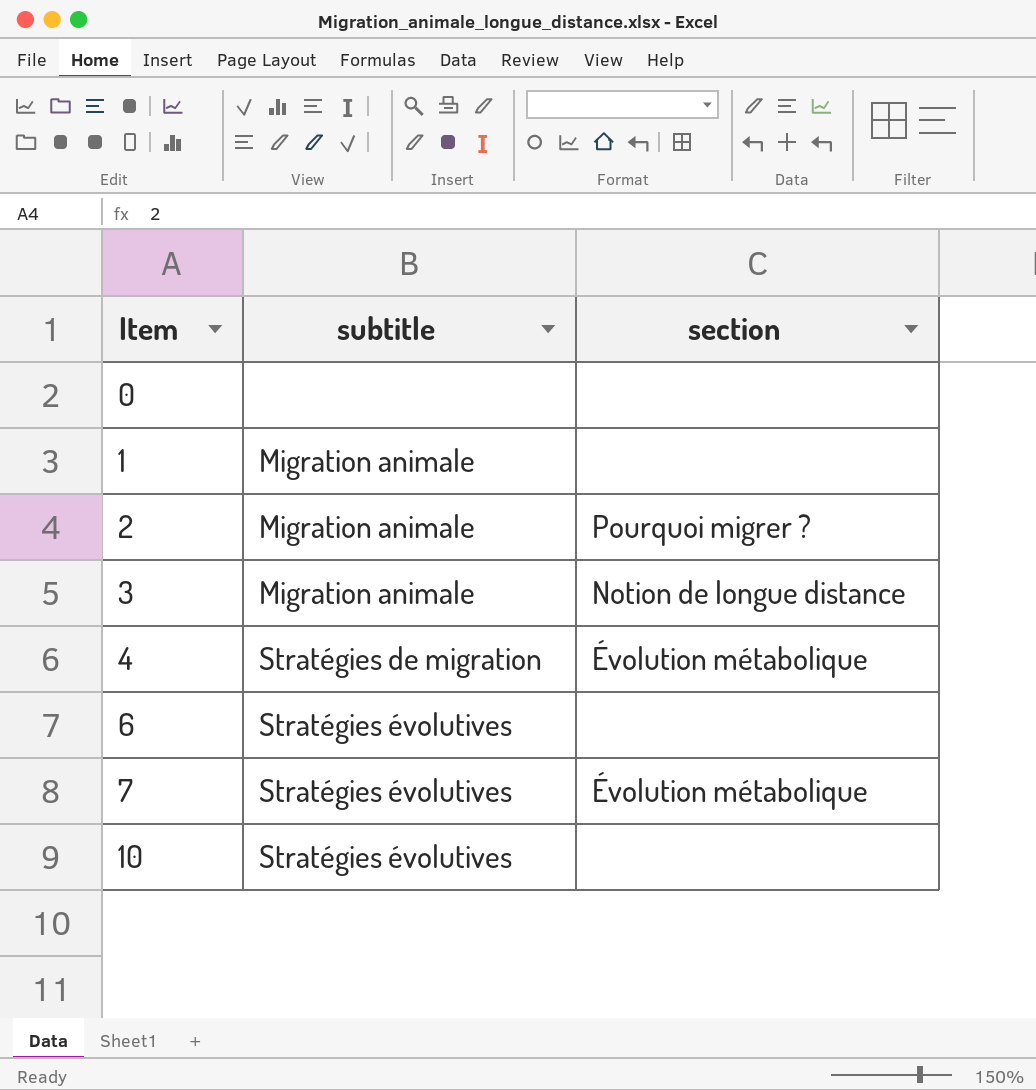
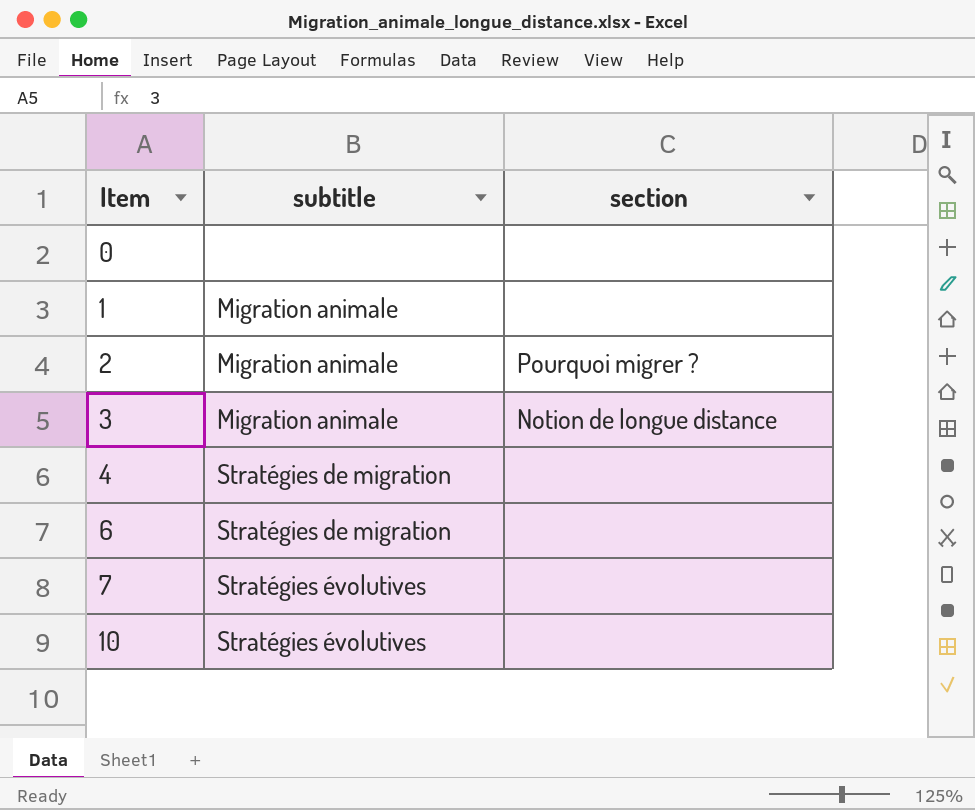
4 | section: Évolution métabolique -> none
6 | subtitle: Stratégies évolutives -> Stratégies de migration
7 | section: Évolution métabolique -> none

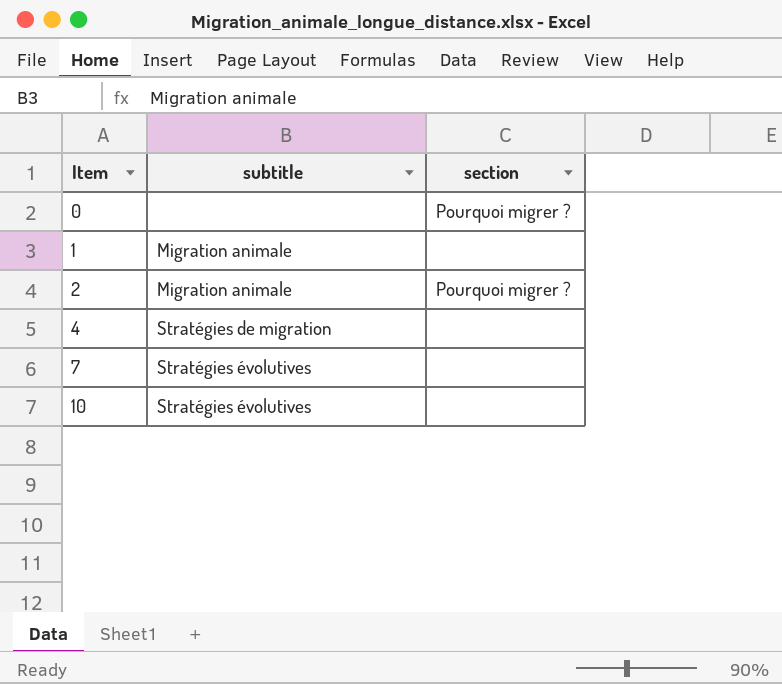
row 3: Migration animale | Notion de longue distance -> none
row 6: Stratégies de migration | none -> none
0 | section: none -> Pourquoi migrer ?

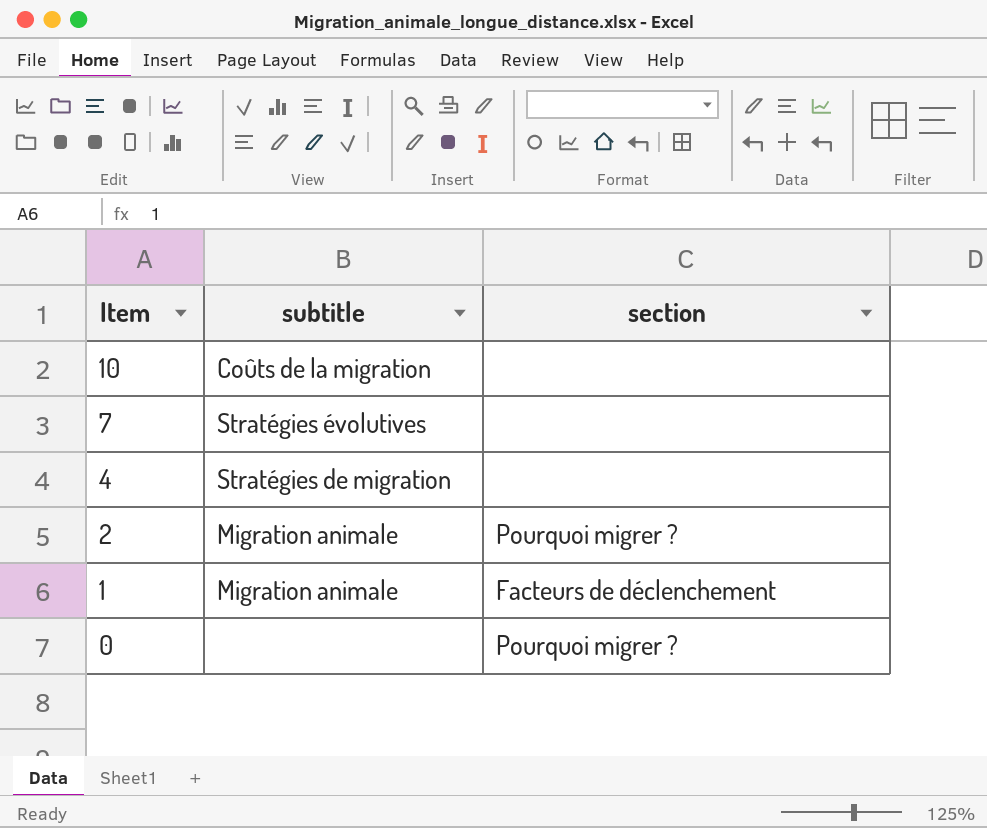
row order: Item ascending -> Item descending
10 | subtitle: Stratégies évolutives -> Coûts de la migration
1 | section: none -> Facteurs de déclenchement

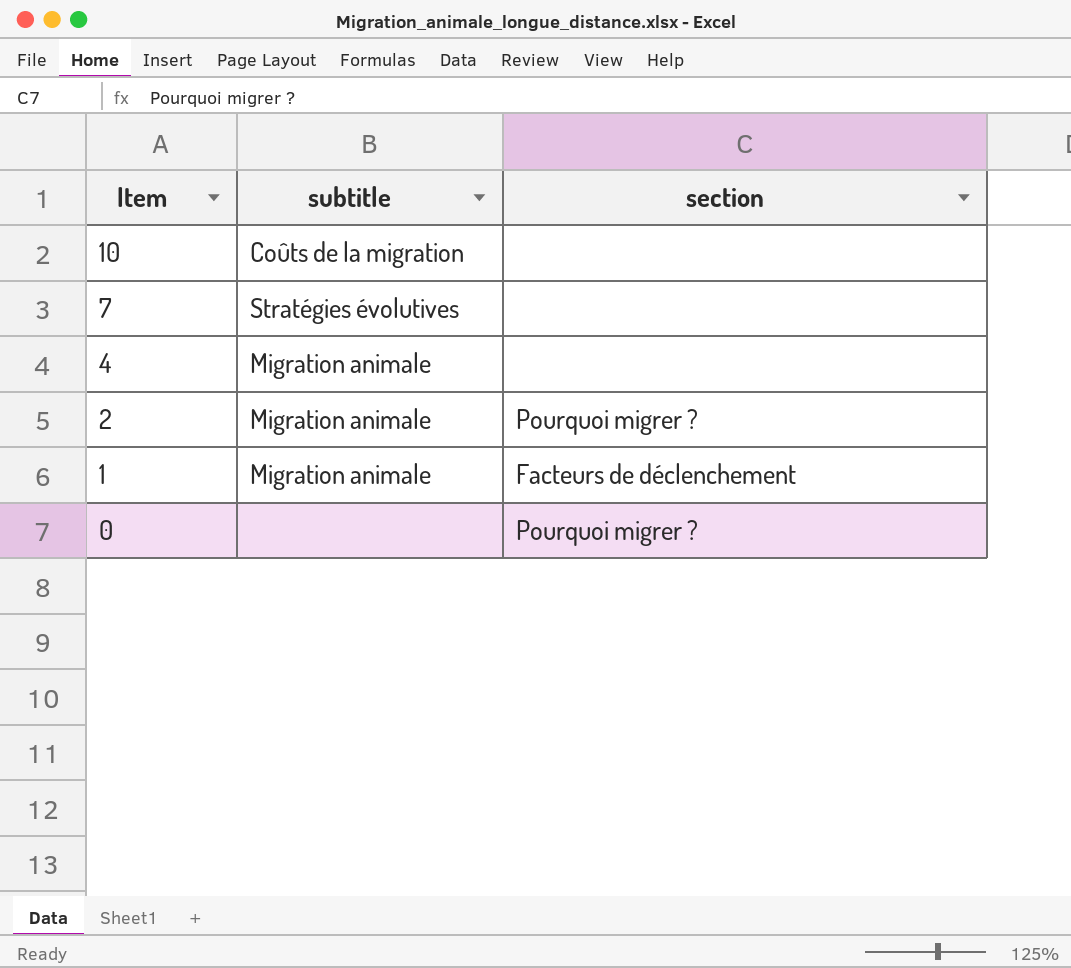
4 | subtitle: Stratégies de migration -> Migration animale

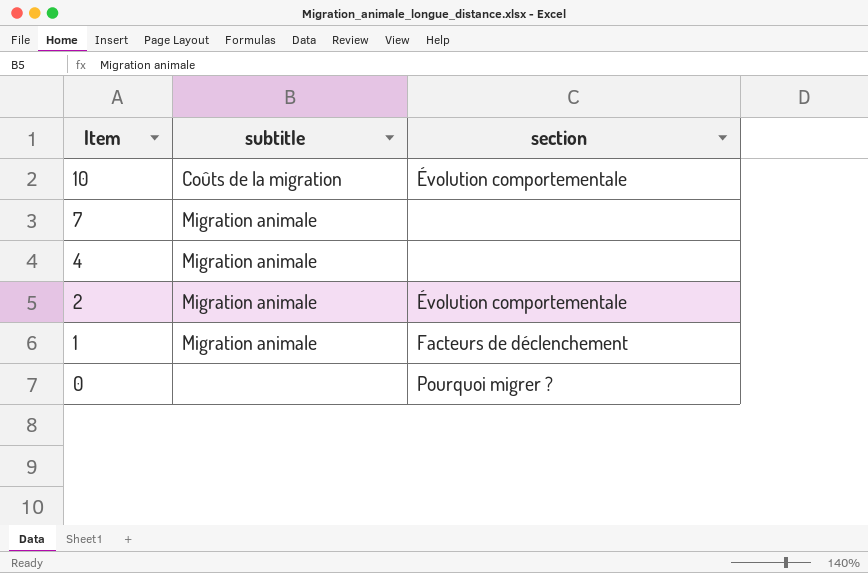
10 | section: none -> Évolution comportementale
7 | subtitle: Stratégies évolutives -> Migration animale
2 | section: Pourquoi migrer ? -> Évolution comportementale

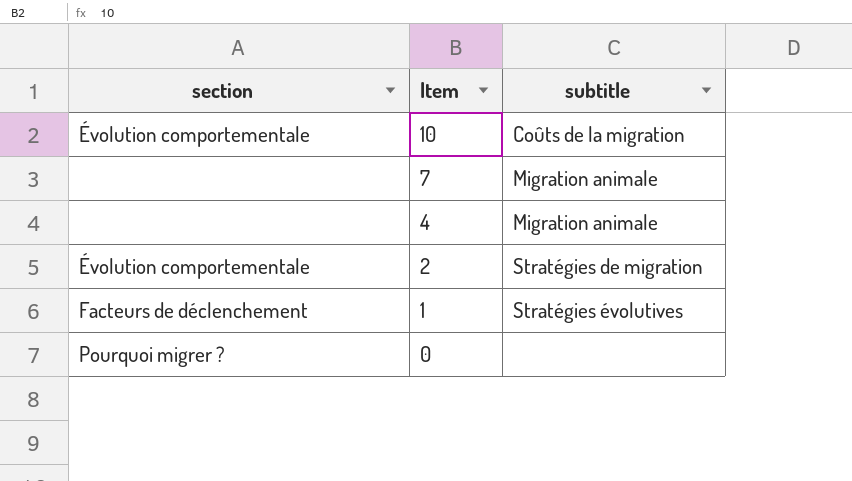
column section | position: 3 -> 1
2 | subtitle: Migration animale -> Stratégies de migration
1 | subtitle: Migration animale -> Stratégies évolutives

